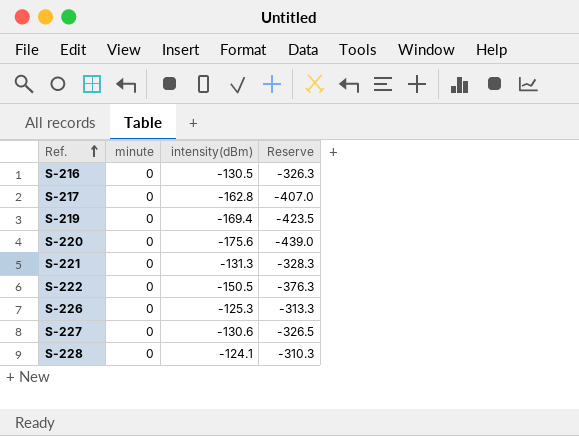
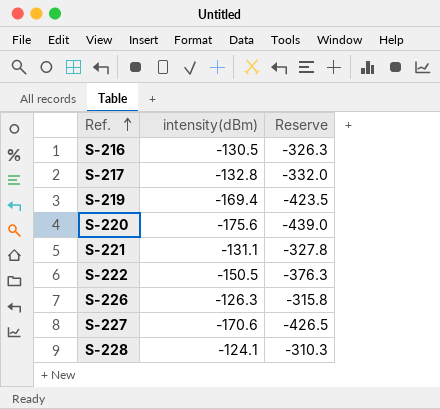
column minute | position: 2 -> none
S-217 | intensity(dBm): -162.8 -> -132.8
S-217 | Reserve: -407.0 -> -332.0
S-221 | intensity(dBm): -131.3 -> -131.1
S-221 | Reserve: -328.3 -> -327.8
S-226 | intensity(dBm): -125.3 -> -126.3
S-226 | Reserve: -313.3 -> -315.8
S-227 | intensity(dBm): -130.6 -> -170.6
S-227 | Reserve: -326.5 -> -426.5

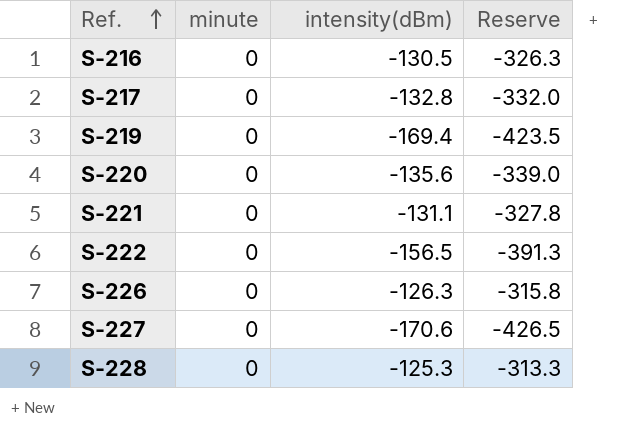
column minute | position: none -> 2
S-220 | intensity(dBm): -175.6 -> -135.6
S-220 | Reserve: -439.0 -> -339.0
S-222 | intensity(dBm): -150.5 -> -156.5
S-222 | Reserve: -376.3 -> -391.3
S-228 | intensity(dBm): -124.1 -> -125.3
S-228 | Reserve: -310.3 -> -313.3

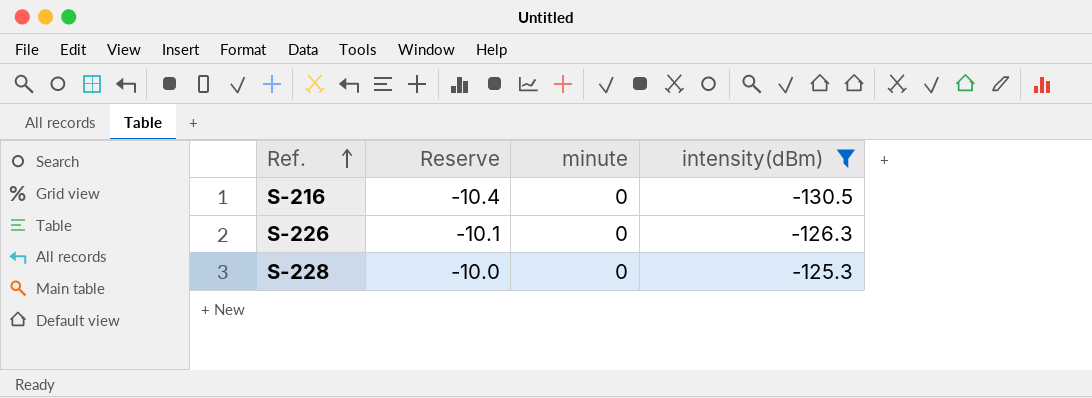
filter: none -> intensity(dBm) >= -130.5
column Reserve | formula: [intensity(dBm)] * 2.5 -> [intensity(dBm)] * 0.08
column Reserve | position: 4 -> 2

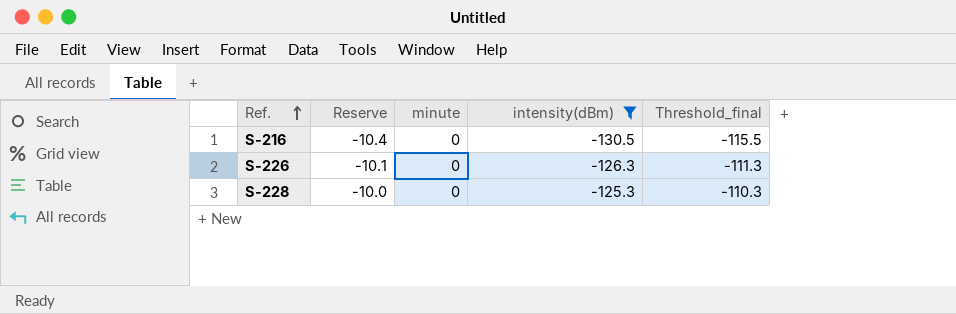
column Threshold_final | formula: none -> [intensity(dBm)] + 15

